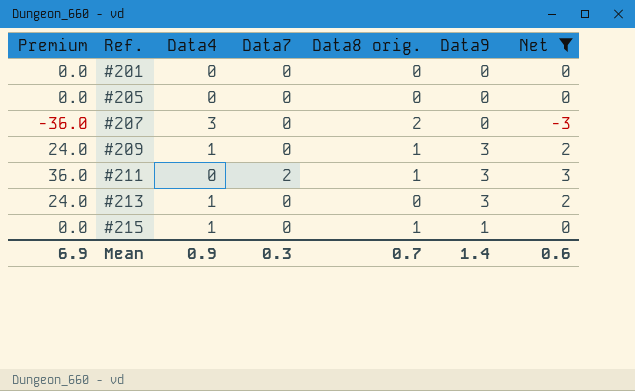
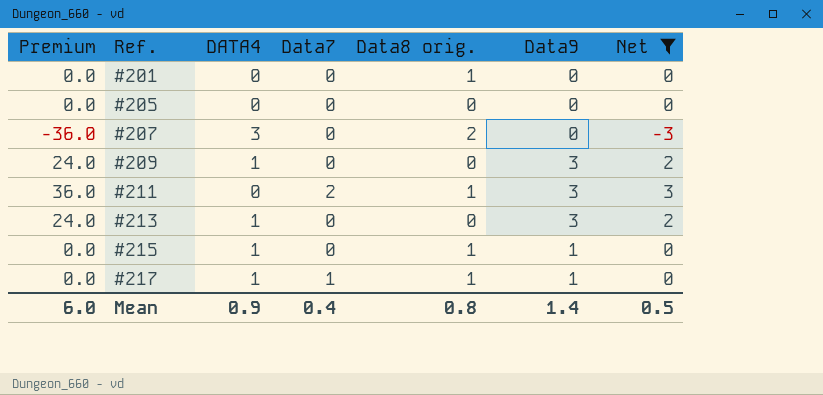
column name: Data4 -> DATA4
#201 | Data8 orig.: 0 -> 1
#209 | Data8 orig.: 1 -> 0
row #217: none -> 0.0 | 1 | 1 | 1 | 1 | 0
Mean | Premium: 6.9 -> 6.0
Mean | Data7: 0.3 -> 0.4
Mean | Data8 orig.: 0.7 -> 0.8
Mean | Net: 0.6 -> 0.5

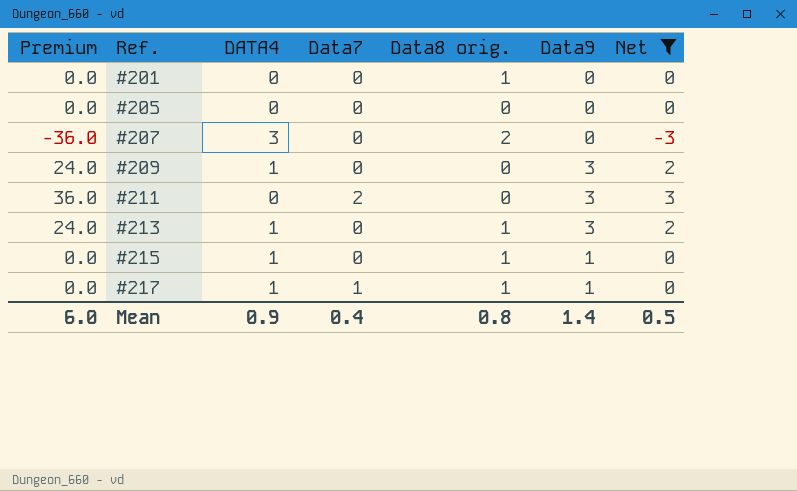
#211 | Data8 orig.: 1 -> 0
#213 | Data8 orig.: 0 -> 1

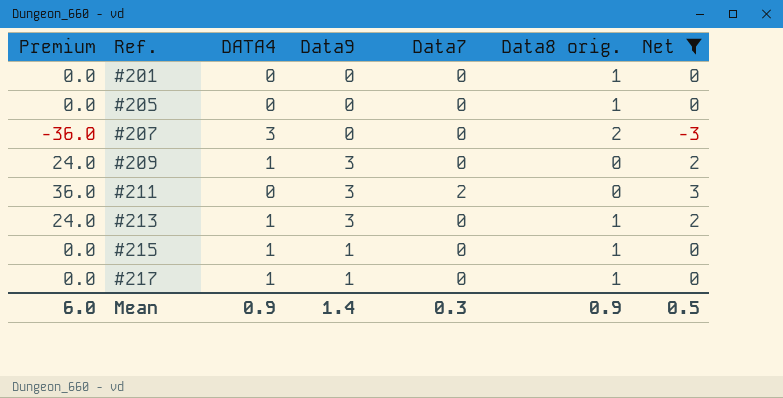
column Data9 | position: 6 -> 4
#205 | Data8 orig.: 0 -> 1
#217 | Data7: 1 -> 0
Mean | Data7: 0.4 -> 0.3
Mean | Data8 orig.: 0.8 -> 0.9

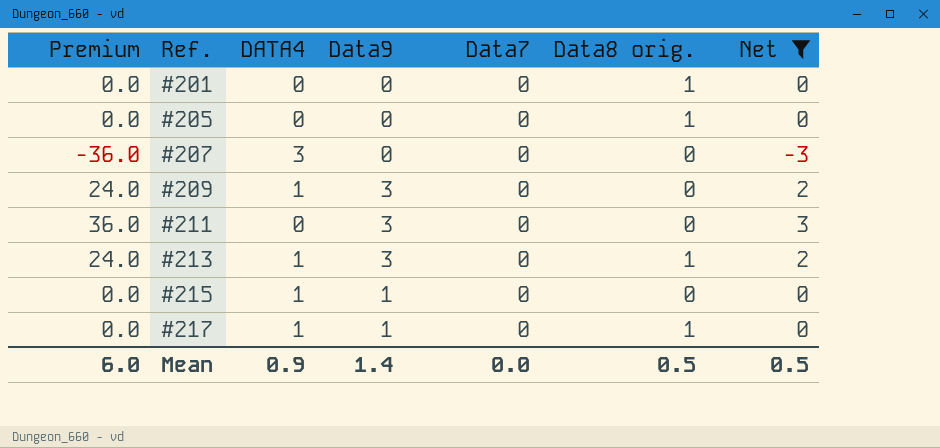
#207 | Data8 orig.: 2 -> 0
#211 | Data7: 2 -> 0
#215 | Data8 orig.: 1 -> 0
Mean | Data7: 0.3 -> 0.0
Mean | Data8 orig.: 0.9 -> 0.5

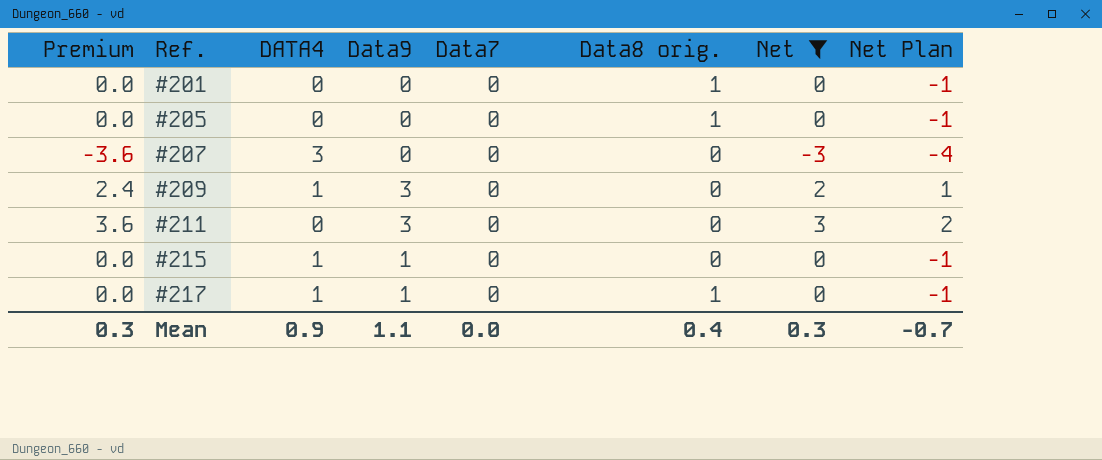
column Premium | formula: [Net] * 12 -> [Net] * 1.2
column Net Plan | formula: none -> [Net] - 1
row #213: 24.0 | 1 | 3 | 0 | 1 | 2 -> none
Mean | Premium: 6.0 -> 0.3
Mean | Data9: 1.4 -> 1.1
Mean | Data8 orig.: 0.5 -> 0.4
Mean | Net: 0.5 -> 0.3

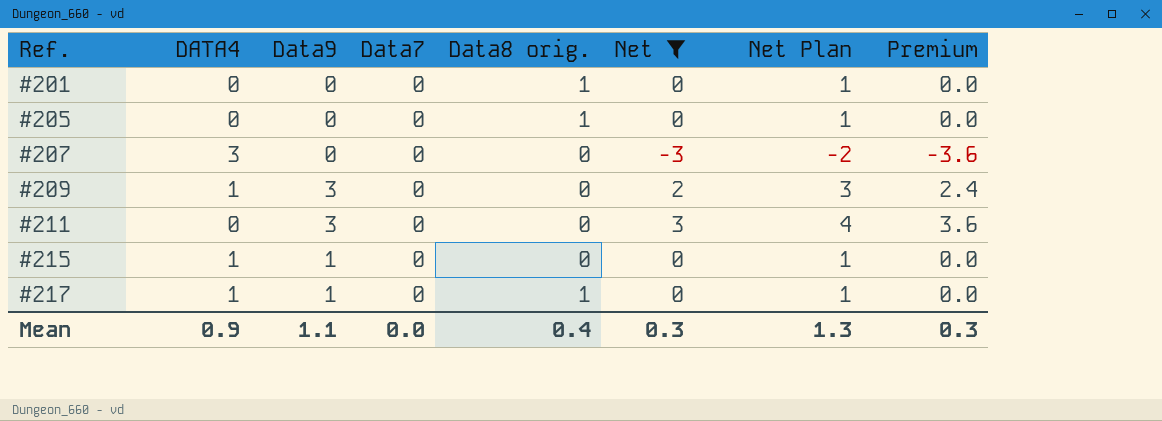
column Net Plan | formula: [Net] - 1 -> [Net] + 1
column Premium | position: 1 -> 8
Mean | Net Plan: -0.7 -> 1.3

